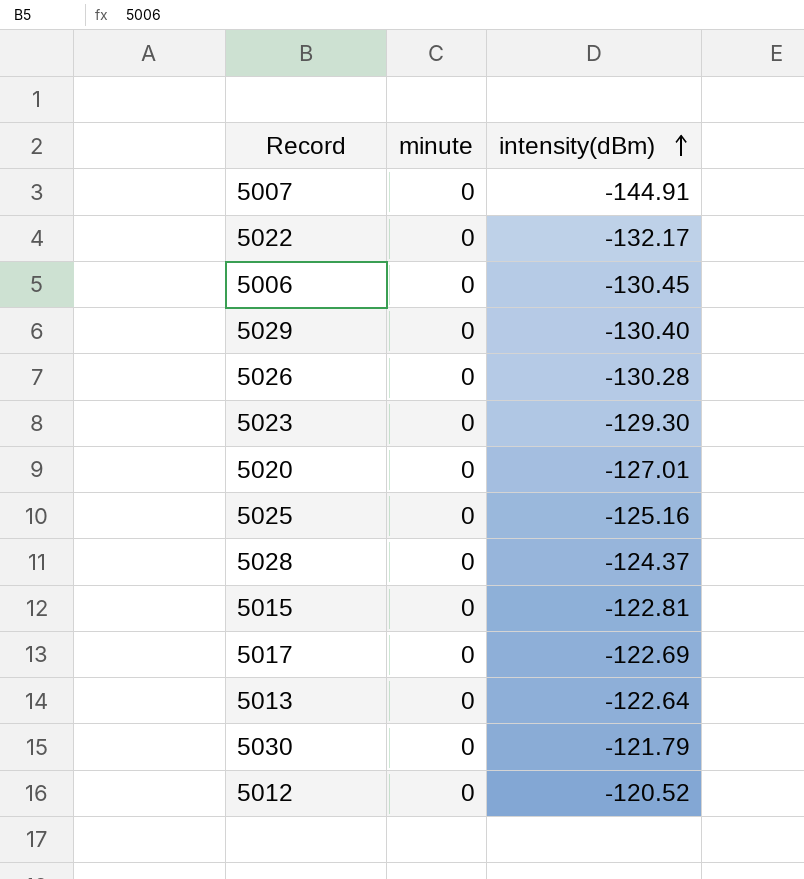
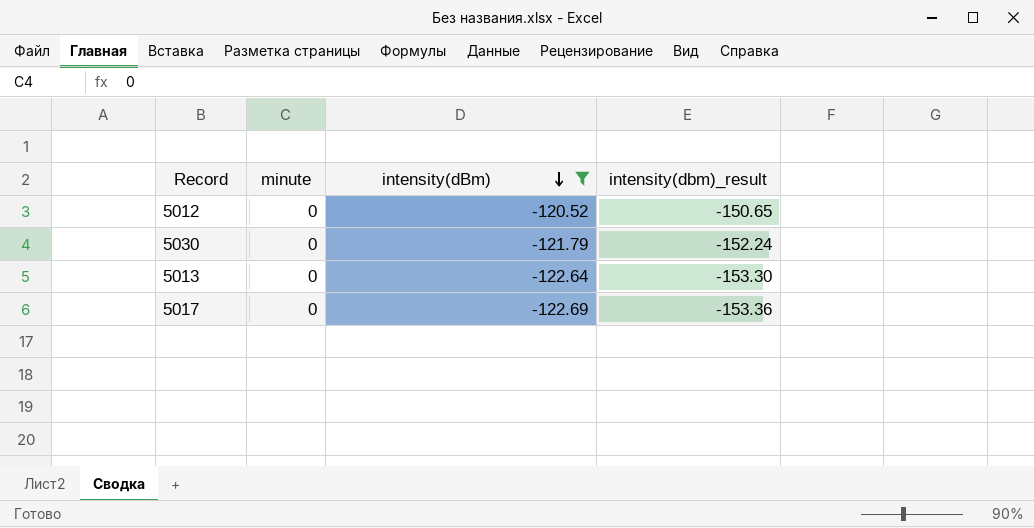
filter: none -> intensity(dBm) >= -122.69
row order: intensity(dBm) ascending -> intensity(dBm) descending
column intensity(dbm)_result | formula: none -> [intensity(dBm)] * 1.25

